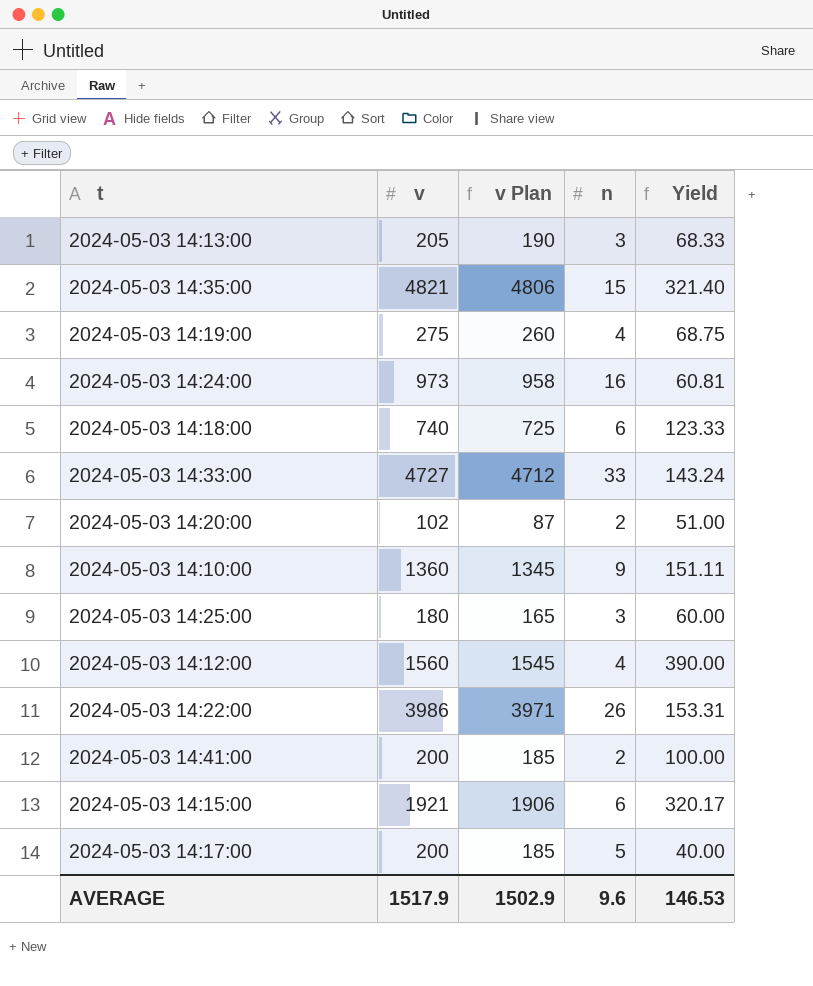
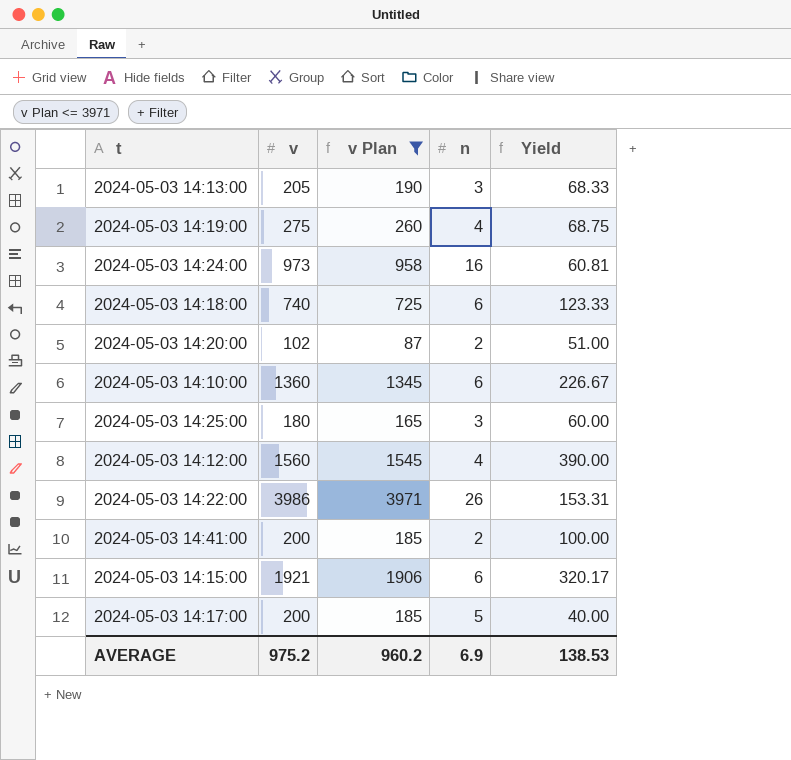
filter: none -> v Plan <= 3971
2024-05-03 14:10:00 | n: 9 -> 6
2024-05-03 14:10:00 | Yield: 151.11 -> 226.67
AVERAGE | v: 1517.9 -> 975.2
AVERAGE | v Plan: 1502.9 -> 960.2
AVERAGE | n: 9.6 -> 6.9
AVERAGE | Yield: 146.53 -> 138.53

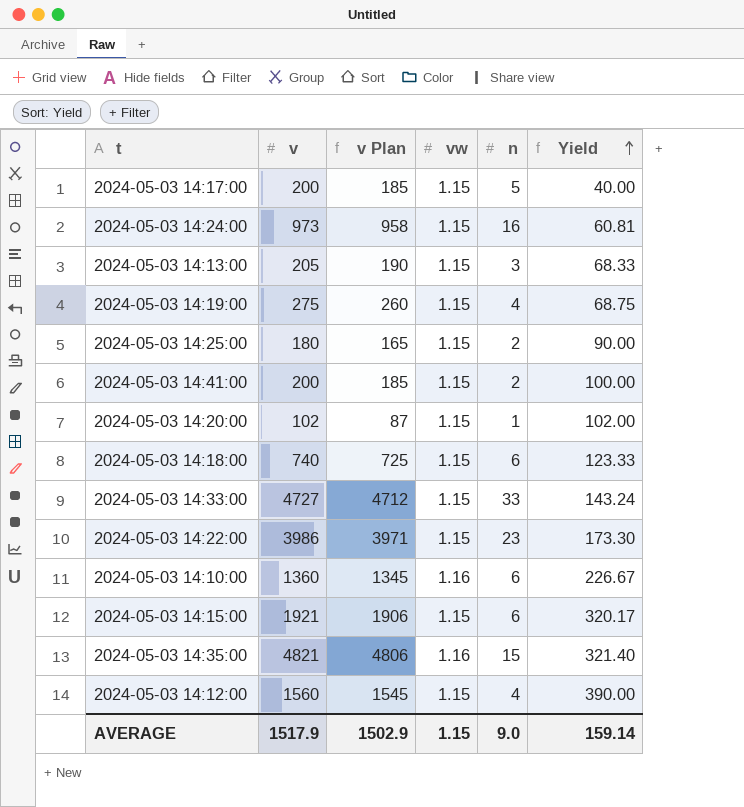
filter: v Plan <= 3971 -> none
row order: none -> Yield ascending
column vw | position: none -> 4
2024-05-03 14:25:00 | n: 3 -> 2
2024-05-03 14:25:00 | Yield: 60.00 -> 90.00
2024-05-03 14:20:00 | n: 2 -> 1
2024-05-03 14:20:00 | Yield: 51.00 -> 102.00
2024-05-03 14:22:00 | n: 26 -> 23
2024-05-03 14:22:00 | Yield: 153.31 -> 173.30
AVERAGE | v: 975.2 -> 1517.9
AVERAGE | v Plan: 960.2 -> 1502.9
AVERAGE | n: 6.9 -> 9.0
AVERAGE | Yield: 138.53 -> 159.14

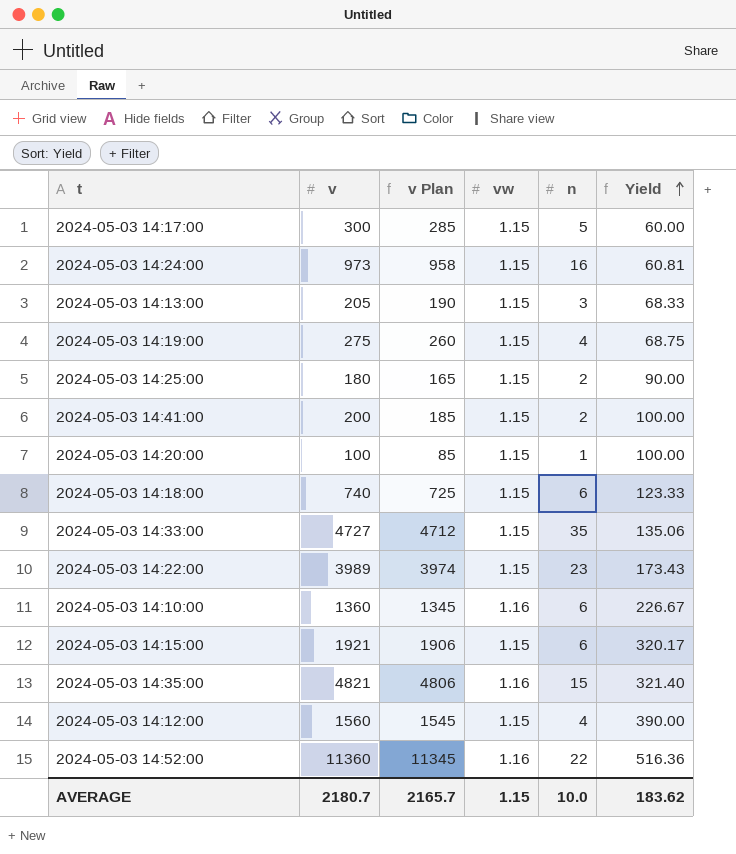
2024-05-03 14:17:00 | v: 200 -> 300
2024-05-03 14:17:00 | v Plan: 185 -> 285
2024-05-03 14:17:00 | Yield: 40.00 -> 60.00
2024-05-03 14:20:00 | v: 102 -> 100
2024-05-03 14:20:00 | v Plan: 87 -> 85
2024-05-03 14:20:00 | Yield: 102.00 -> 100.00
2024-05-03 14:33:00 | n: 33 -> 35
2024-05-03 14:33:00 | Yield: 143.24 -> 135.06
2024-05-03 14:22:00 | v: 3986 -> 3989
2024-05-03 14:22:00 | v Plan: 3971 -> 3974
2024-05-03 14:22:00 | Yield: 173.30 -> 173.43
row 2024-05-03 14:52:00: none -> 11360 | 11345 | 1.16 | 22 | 516.36
AVERAGE | v: 1517.9 -> 2180.7
AVERAGE | v Plan: 1502.9 -> 2165.7
AVERAGE | n: 9.0 -> 10.0
AVERAGE | Yield: 159.14 -> 183.62

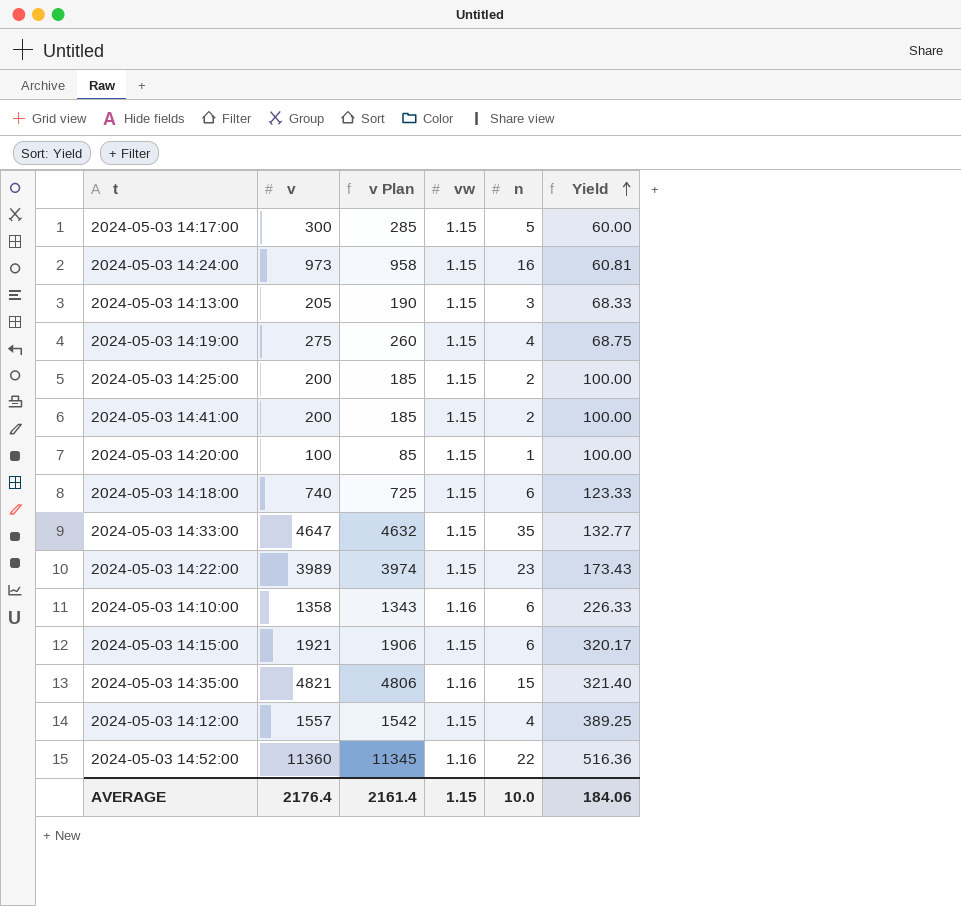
2024-05-03 14:25:00 | v: 180 -> 200
2024-05-03 14:25:00 | v Plan: 165 -> 185
2024-05-03 14:25:00 | Yield: 90.00 -> 100.00
2024-05-03 14:33:00 | v: 4727 -> 4647
2024-05-03 14:33:00 | v Plan: 4712 -> 4632
2024-05-03 14:33:00 | Yield: 135.06 -> 132.77
2024-05-03 14:10:00 | v: 1360 -> 1358
2024-05-03 14:10:00 | v Plan: 1345 -> 1343
2024-05-03 14:10:00 | Yield: 226.67 -> 226.33
2024-05-03 14:12:00 | v: 1560 -> 1557
2024-05-03 14:12:00 | v Plan: 1545 -> 1542
2024-05-03 14:12:00 | Yield: 390.00 -> 389.25
AVERAGE | v: 2180.7 -> 2176.4
AVERAGE | v Plan: 2165.7 -> 2161.4
AVERAGE | Yield: 183.62 -> 184.06

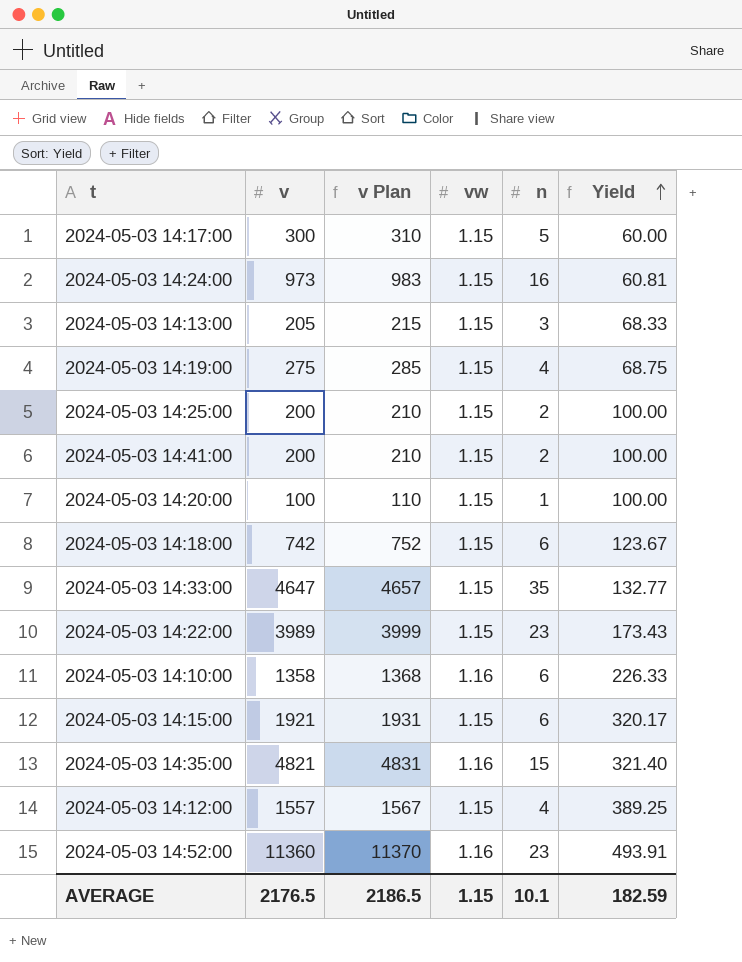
column v Plan | formula: [v] - 15 -> [v] + 10
2024-05-03 14:18:00 | v: 740 -> 742
2024-05-03 14:18:00 | Yield: 123.33 -> 123.67
2024-05-03 14:52:00 | n: 22 -> 23
2024-05-03 14:52:00 | Yield: 516.36 -> 493.91
AVERAGE | v: 2176.4 -> 2176.5
AVERAGE | v Plan: 2161.4 -> 2186.5
AVERAGE | n: 10.0 -> 10.1
AVERAGE | Yield: 184.06 -> 182.59

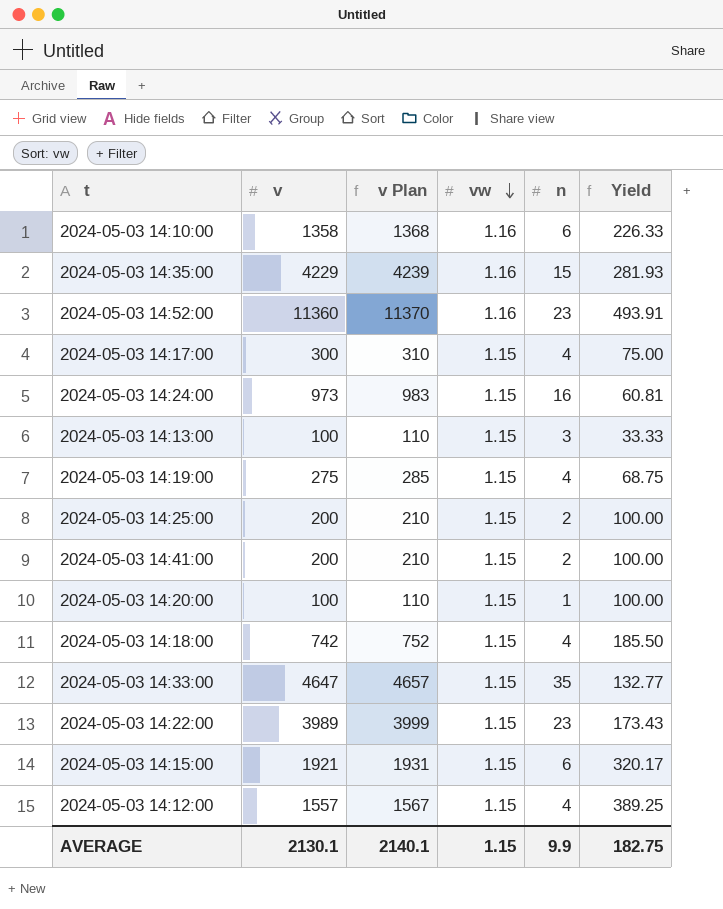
row order: Yield ascending -> vw descending
2024-05-03 14:35:00 | v: 4821 -> 4229
2024-05-03 14:35:00 | v Plan: 4831 -> 4239
2024-05-03 14:35:00 | Yield: 321.40 -> 281.93
2024-05-03 14:17:00 | n: 5 -> 4
2024-05-03 14:17:00 | Yield: 60.00 -> 75.00
2024-05-03 14:13:00 | v: 205 -> 100
2024-05-03 14:13:00 | v Plan: 215 -> 110
2024-05-03 14:13:00 | Yield: 68.33 -> 33.33
2024-05-03 14:18:00 | n: 6 -> 4
2024-05-03 14:18:00 | Yield: 123.67 -> 185.50
AVERAGE | v: 2176.5 -> 2130.1
AVERAGE | v Plan: 2186.5 -> 2140.1
AVERAGE | n: 10.1 -> 9.9
AVERAGE | Yield: 182.59 -> 182.75

